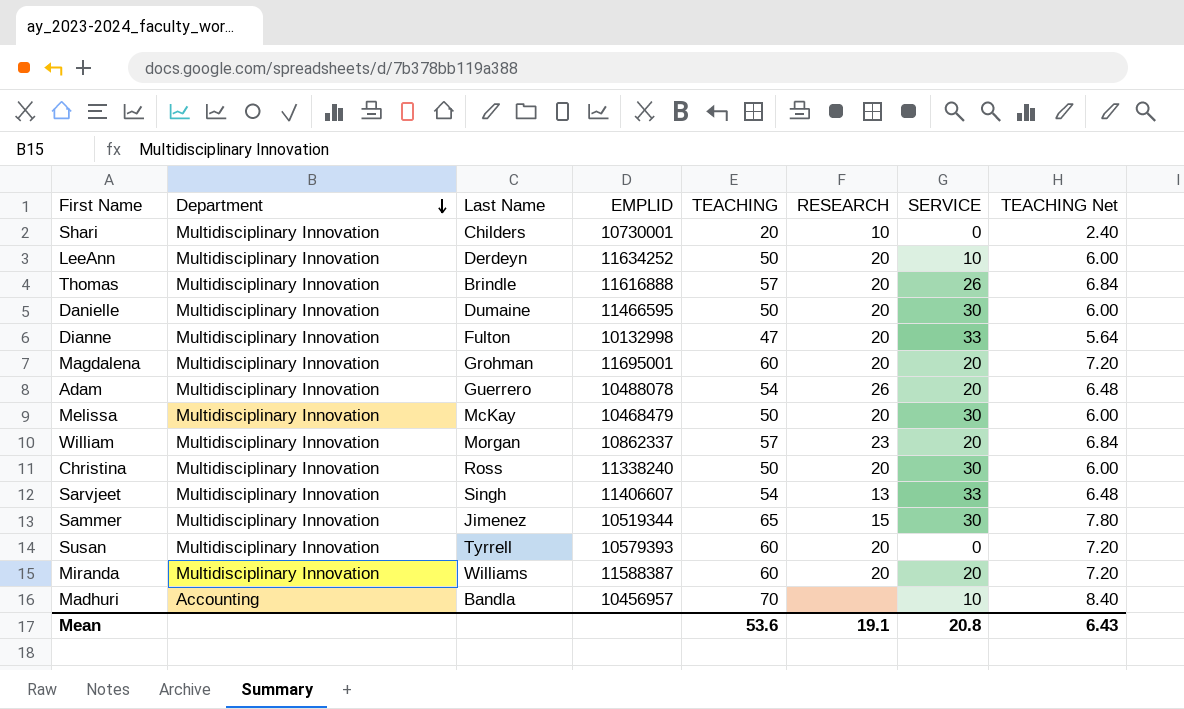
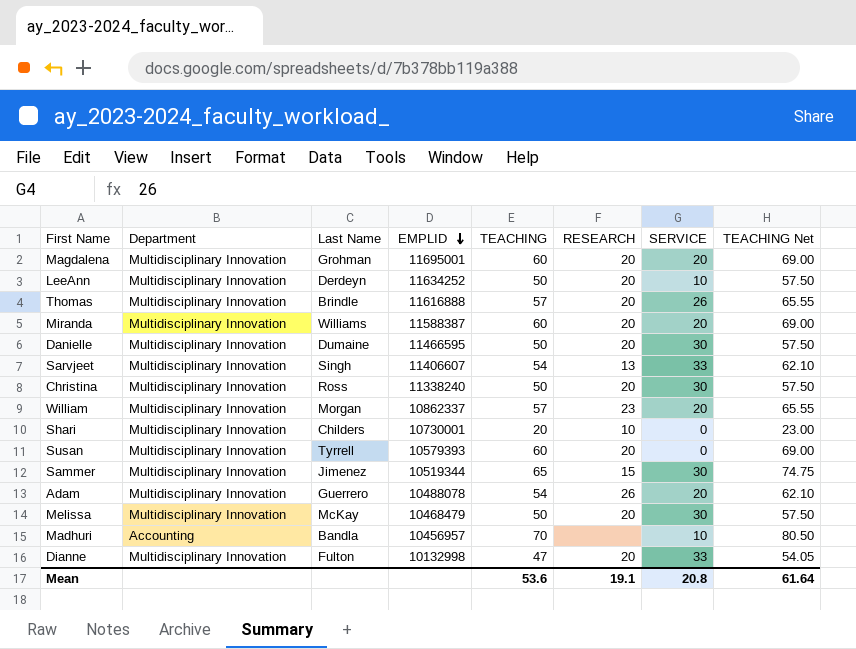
row order: Department descending -> EMPLID descending
column TEACHING Net | formula: [TEACHING] * 0.12 -> [TEACHING] * 1.15
Mean | TEACHING Net: 6.43 -> 61.64

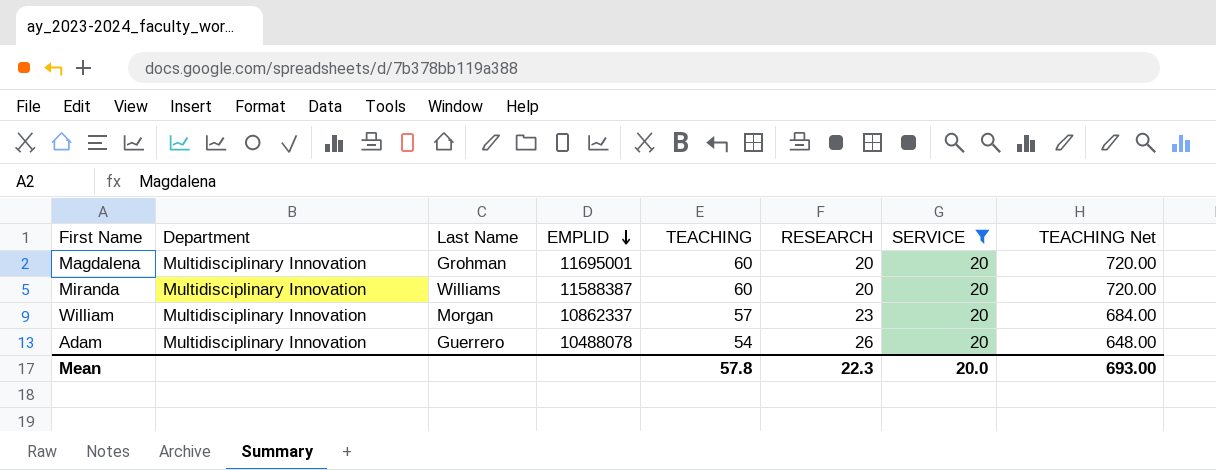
filter: none -> SERVICE = 20
column TEACHING Net | formula: [TEACHING] * 1.15 -> [TEACHING] * 12
Mean | TEACHING: 53.6 -> 57.8
Mean | RESEARCH: 19.1 -> 22.3
Mean | SERVICE: 20.8 -> 20.0
Mean | TEACHING Net: 61.64 -> 693.00

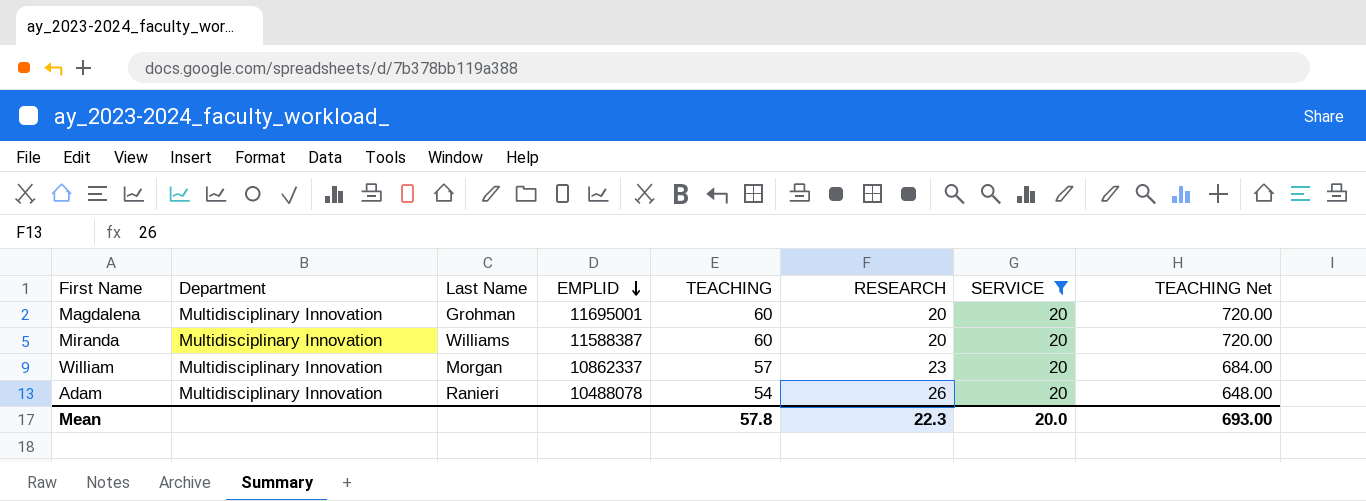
Adam | Last Name: Guerrero -> Ranieri

